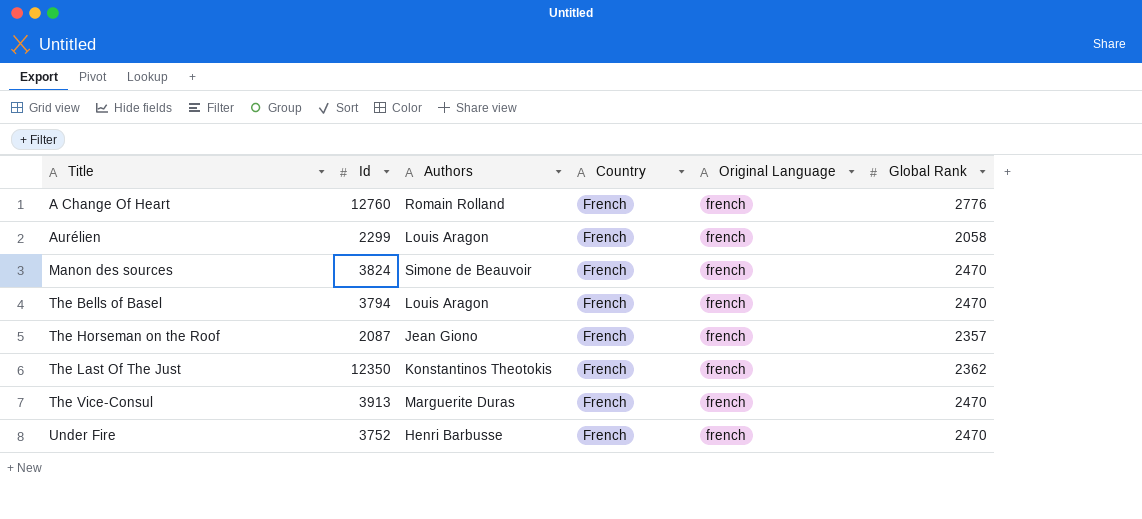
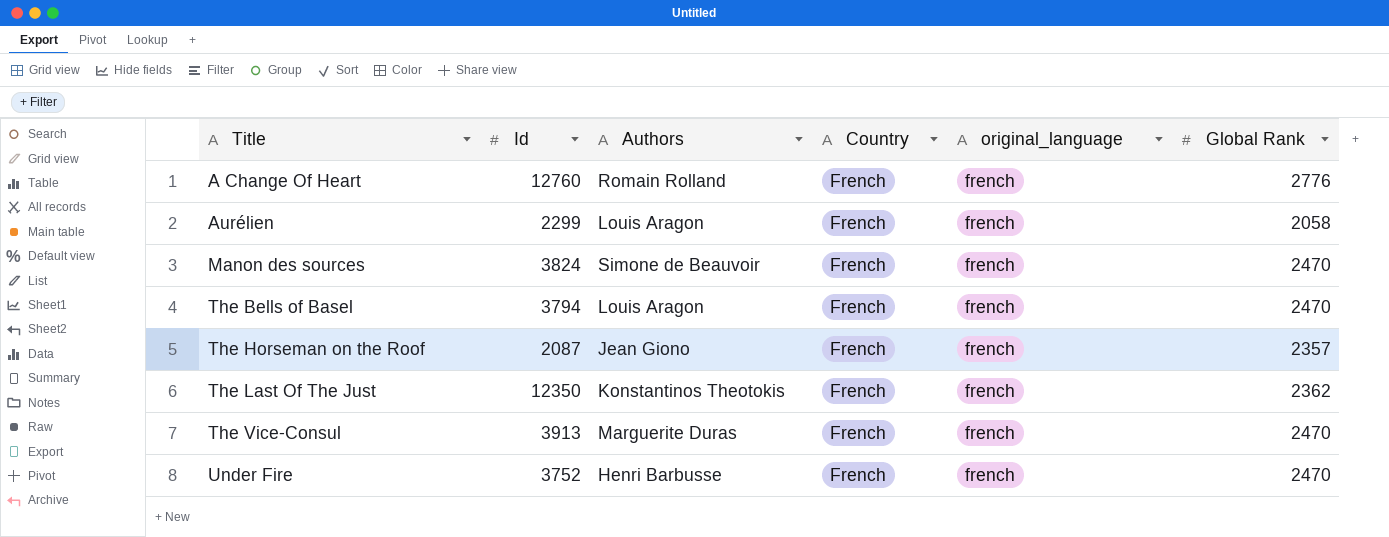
column name: Original Language -> original_language

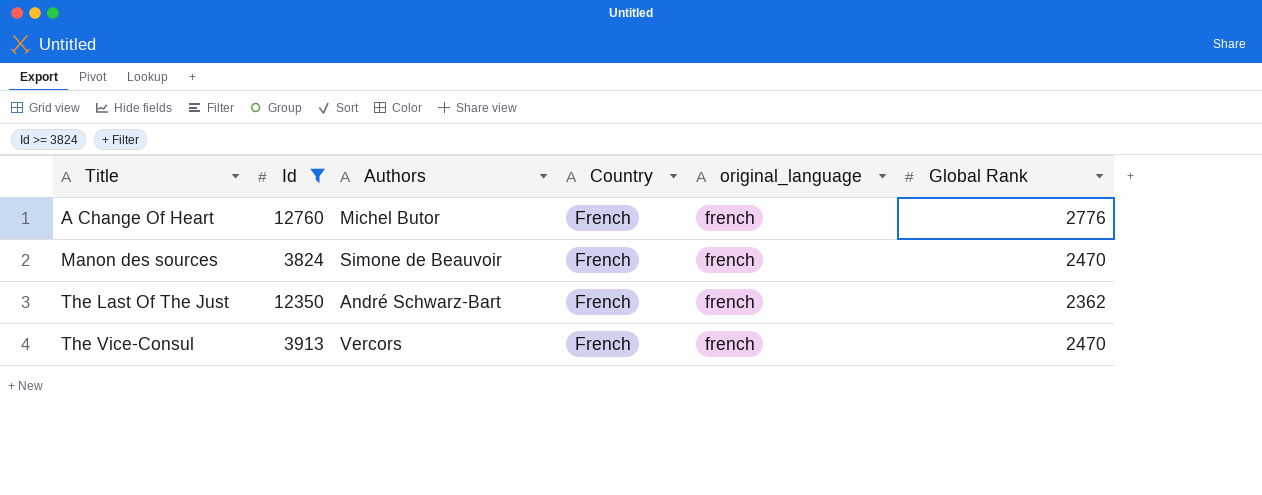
filter: none -> Id >= 3824
A Change Of Heart | Authors: Romain Rolland -> Michel Butor
The Last Of The Just | Authors: Konstantinos Theotokis -> André Schwarz-Bart
The Vice-Consul | Authors: Marguerite Duras -> Vercors

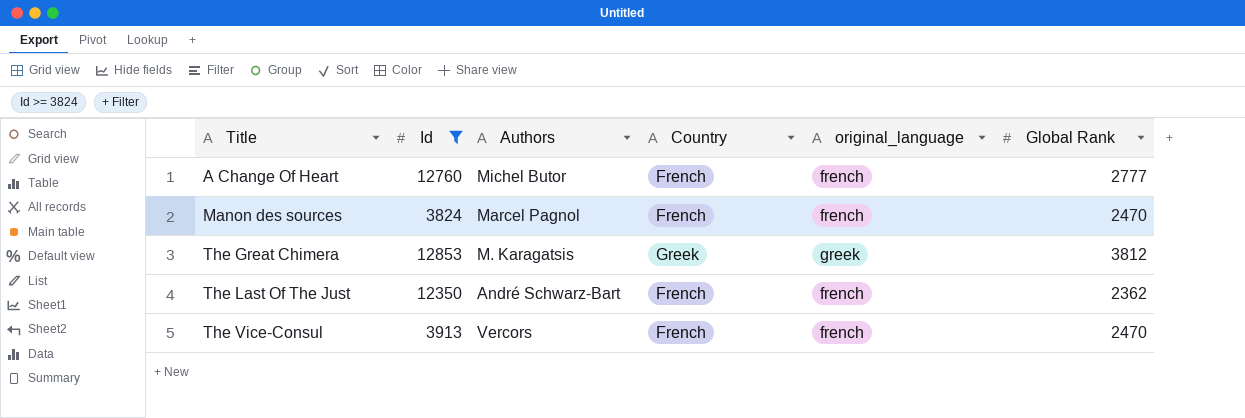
A Change Of Heart | Global Rank: 2776 -> 2777
Manon des sources | Authors: Simone de Beauvoir -> Marcel Pagnol
row The Great Chimera: none -> 12853 | M. Karagatsis | Greek | greek | 3812

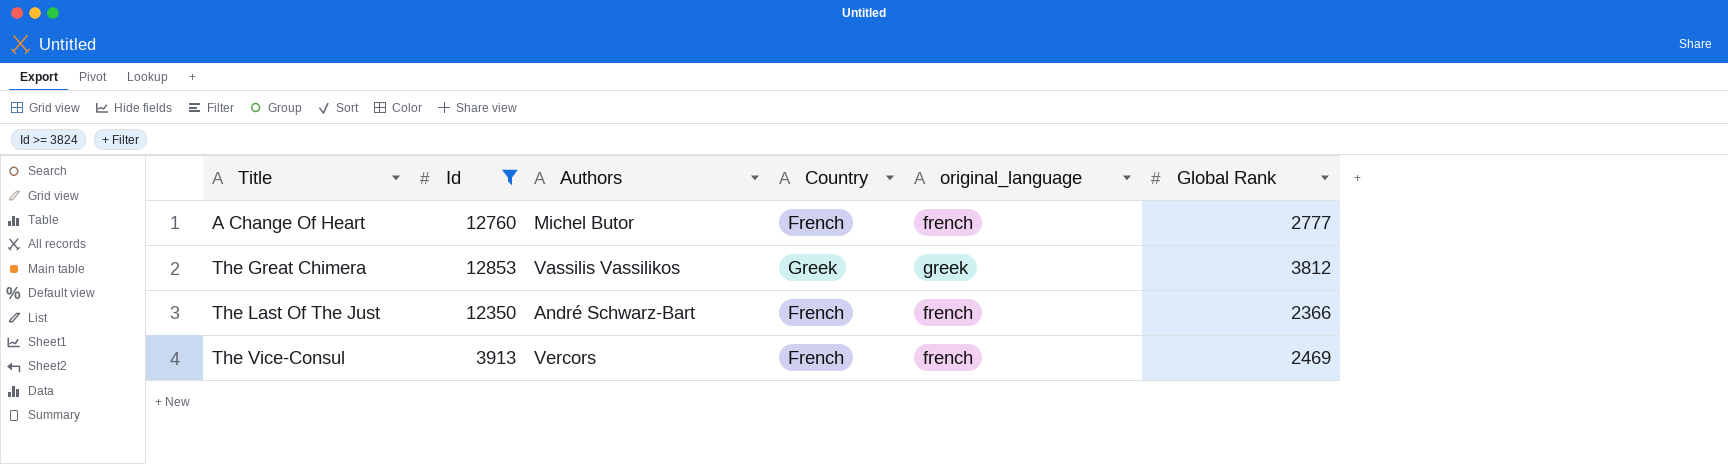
row Manon des sources: 3824 | Marcel Pagnol | French | french | 2470 -> none
The Great Chimera | Authors: M. Karagatsis -> Vassilis Vassilikos
The Last Of The Just | Global Rank: 2362 -> 2366
The Vice-Consul | Global Rank: 2470 -> 2469

